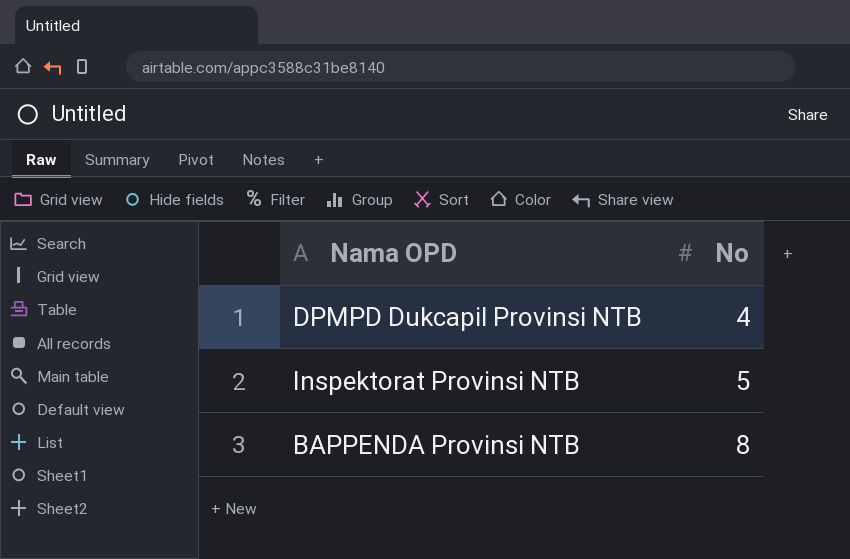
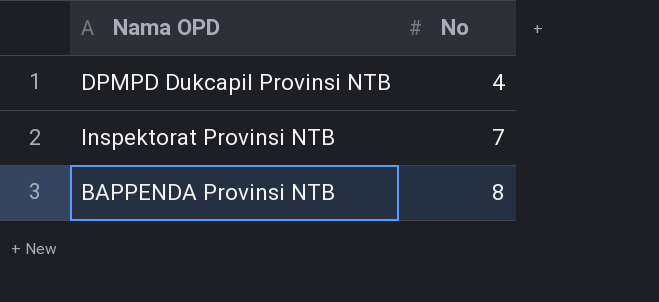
Inspektorat Provinsi NTB | No: 5 -> 7

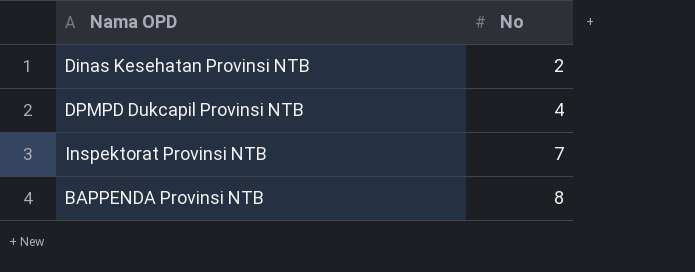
row Dinas Kesehatan Provinsi NTB: none -> 2

